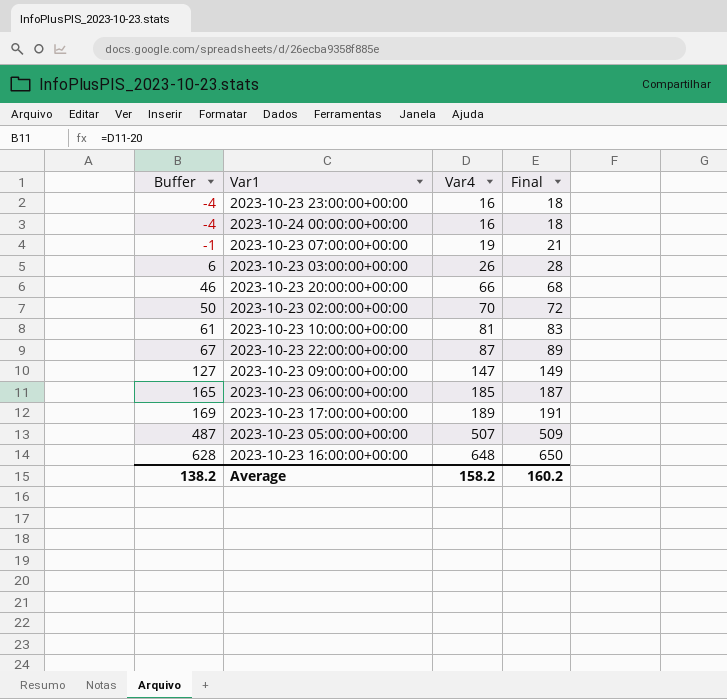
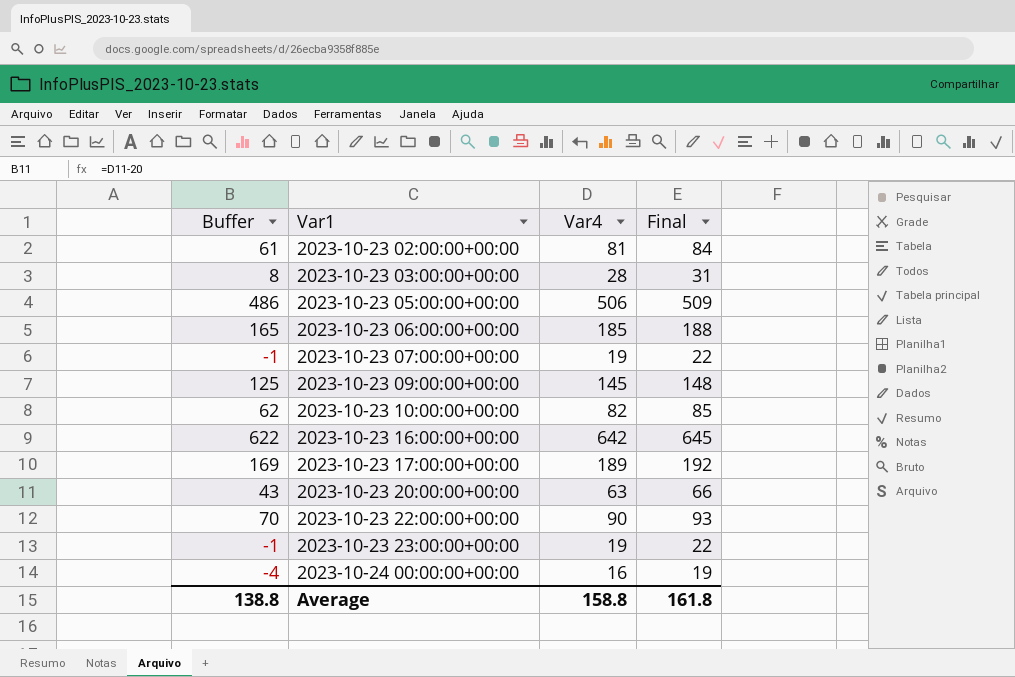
row order: Buffer ascending -> Var1 ascending
column Final | formula: [Var4] + 2 -> [Var4] + 3
2023-10-23 02:00:00+00:00 | Buffer: 50 -> 61
2023-10-23 02:00:00+00:00 | Var4: 70 -> 81
2023-10-23 03:00:00+00:00 | Buffer: 6 -> 8
2023-10-23 03:00:00+00:00 | Var4: 26 -> 28
2023-10-23 05:00:00+00:00 | Buffer: 487 -> 486
2023-10-23 05:00:00+00:00 | Var4: 507 -> 506
2023-10-23 09:00:00+00:00 | Buffer: 127 -> 125
2023-10-23 09:00:00+00:00 | Var4: 147 -> 145
2023-10-23 10:00:00+00:00 | Buffer: 61 -> 62
2023-10-23 10:00:00+00:00 | Var4: 81 -> 82
2023-10-23 16:00:00+00:00 | Buffer: 628 -> 622
2023-10-23 16:00:00+00:00 | Var4: 648 -> 642
2023-10-23 20:00:00+00:00 | Buffer: 46 -> 43
2023-10-23 20:00:00+00:00 | Var4: 66 -> 63
2023-10-23 22:00:00+00:00 | Buffer: 67 -> 70
2023-10-23 22:00:00+00:00 | Var4: 87 -> 90
2023-10-23 23:00:00+00:00 | Buffer: -4 -> -1
2023-10-23 23:00:00+00:00 | Var4: 16 -> 19
Average | Buffer: 138.2 -> 138.8
Average | Var4: 158.2 -> 158.8
Average | Final: 160.2 -> 161.8

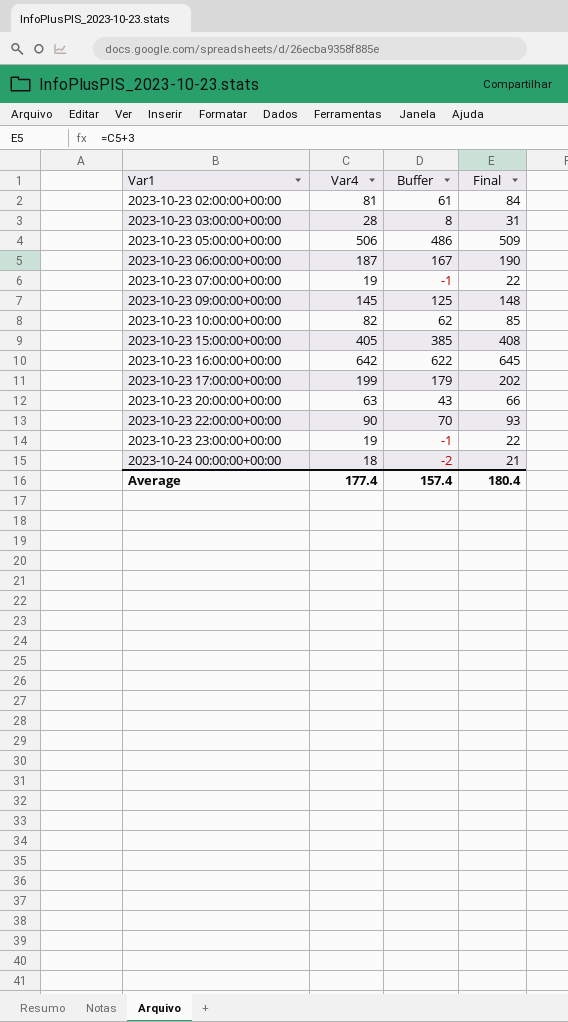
column Buffer | position: 1 -> 3
2023-10-23 06:00:00+00:00 | Var4: 185 -> 187
2023-10-23 06:00:00+00:00 | Buffer: 165 -> 167
2023-10-23 06:00:00+00:00 | Final: 188 -> 190
row 2023-10-23 15:00:00+00:00: none -> 405 | 385 | 408
2023-10-23 17:00:00+00:00 | Var4: 189 -> 199
2023-10-23 17:00:00+00:00 | Buffer: 169 -> 179
2023-10-23 17:00:00+00:00 | Final: 192 -> 202
2023-10-24 00:00:00+00:00 | Var4: 16 -> 18
2023-10-24 00:00:00+00:00 | Buffer: -4 -> -2
2023-10-24 00:00:00+00:00 | Final: 19 -> 21
Average | Var4: 158.8 -> 177.4
Average | Buffer: 138.8 -> 157.4
Average | Final: 161.8 -> 180.4

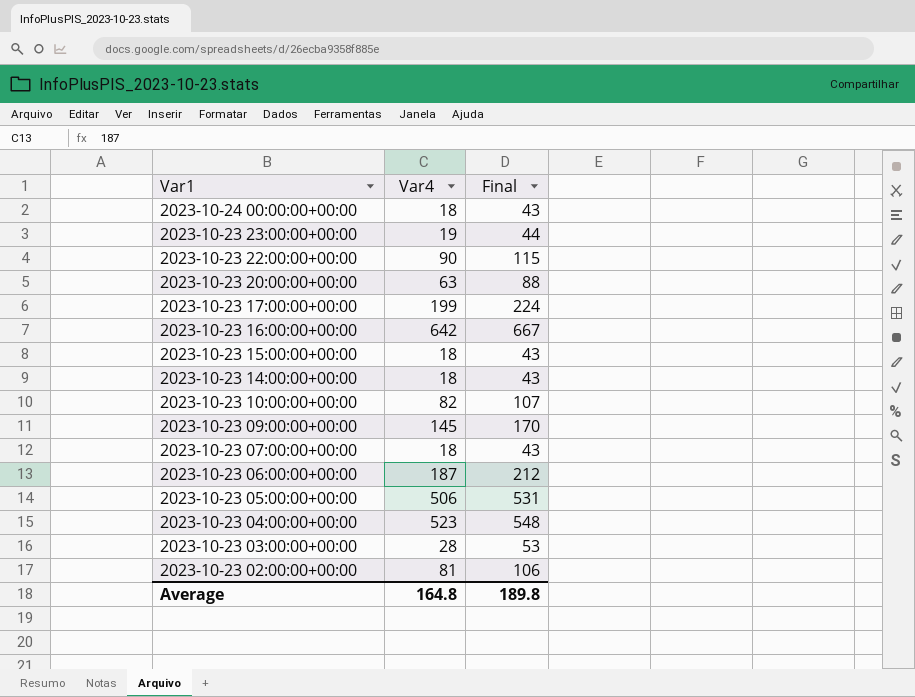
row order: Var1 ascending -> Var1 descending
column Buffer | formula: [Var4] - 20 -> none
column Final | formula: [Var4] + 3 -> [Var4] + 25
2023-10-23 15:00:00+00:00 | Var4: 405 -> 18
row 2023-10-23 14:00:00+00:00: none -> 18 | 43
2023-10-23 07:00:00+00:00 | Var4: 19 -> 18
row 2023-10-23 04:00:00+00:00: none -> 523 | 548
Average | Var4: 177.4 -> 164.8
Average | Final: 180.4 -> 189.8

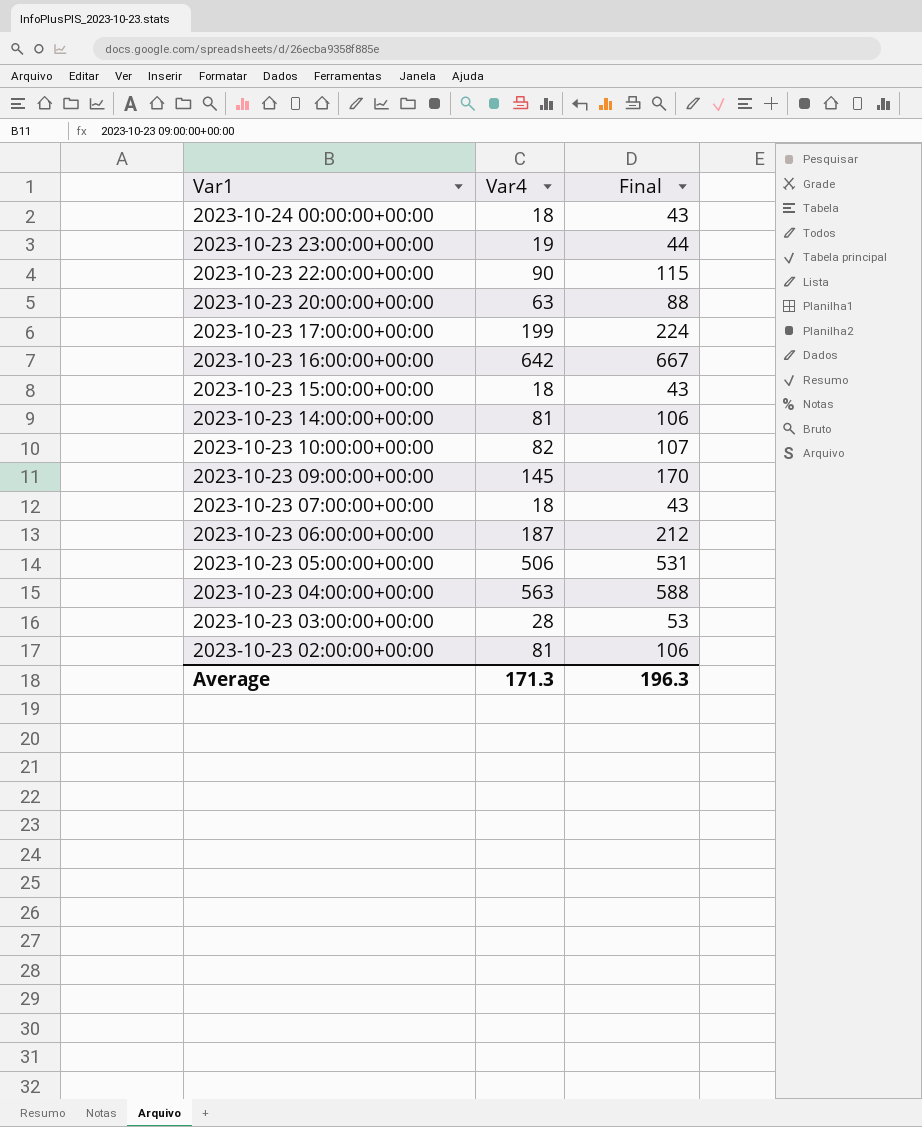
2023-10-23 14:00:00+00:00 | Var4: 18 -> 81
2023-10-23 14:00:00+00:00 | Final: 43 -> 106
2023-10-23 04:00:00+00:00 | Var4: 523 -> 563
2023-10-23 04:00:00+00:00 | Final: 548 -> 588
Average | Var4: 164.8 -> 171.3
Average | Final: 189.8 -> 196.3

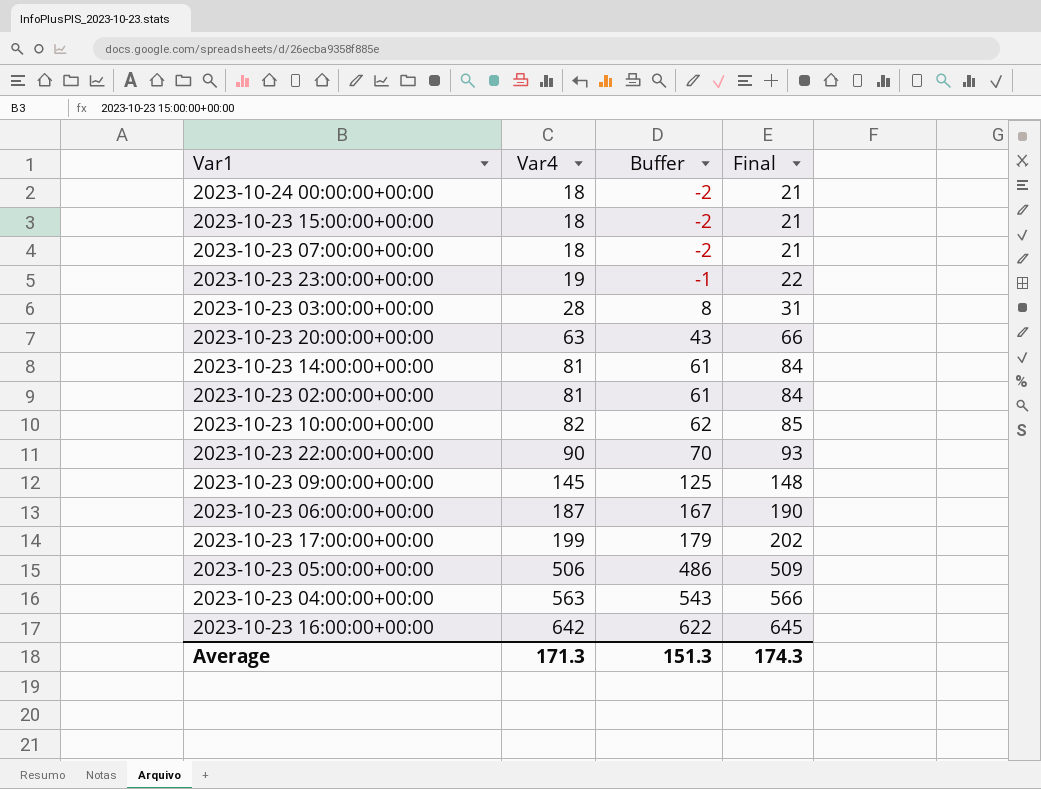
row order: Var1 descending -> Var4 ascending
column Buffer | formula: none -> [Var4] - 20
column Final | formula: [Var4] + 25 -> [Var4] + 3
Average | Final: 196.3 -> 174.3

